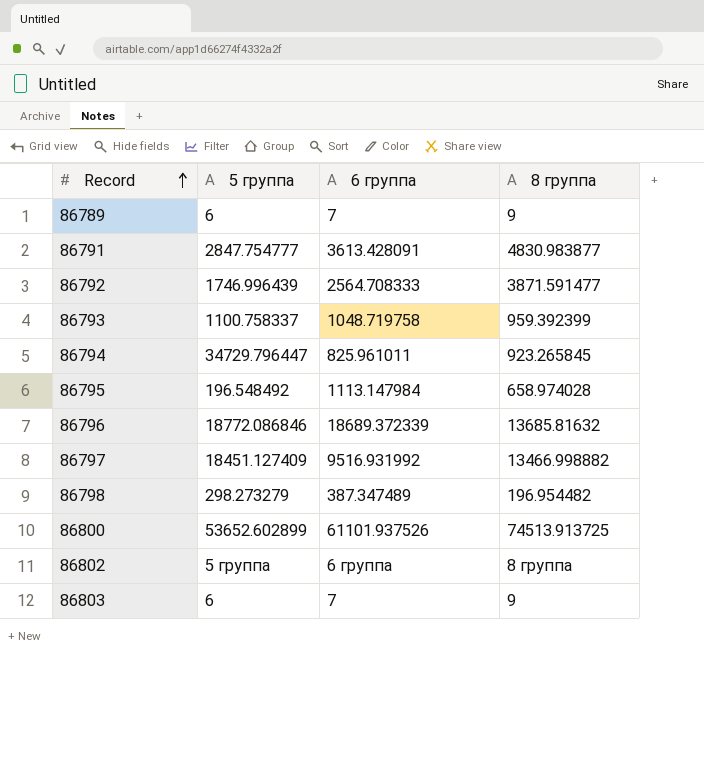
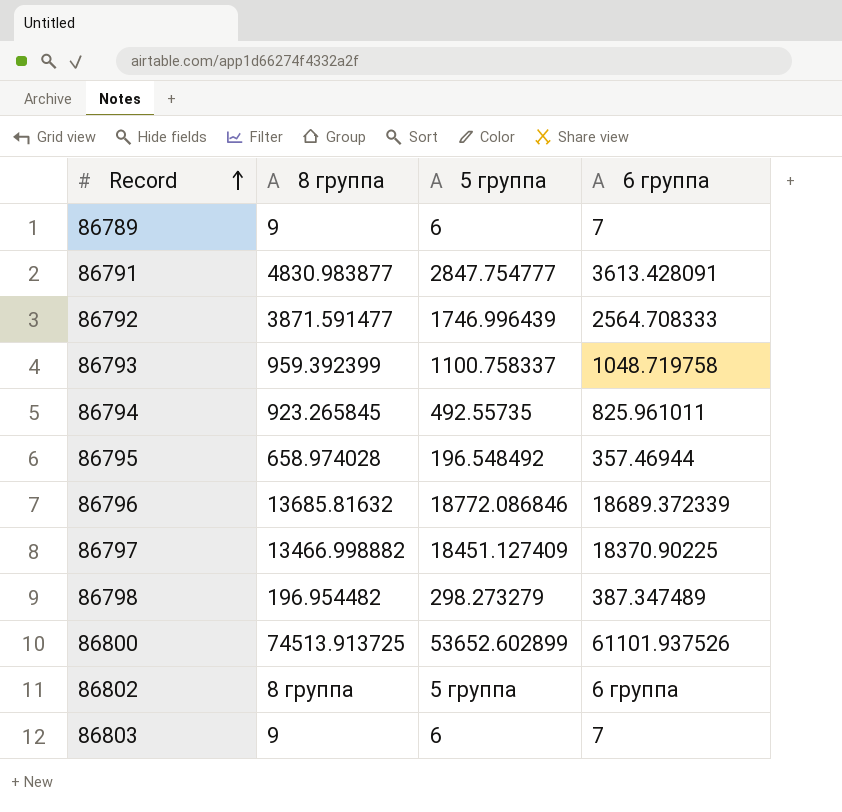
column 8 группа | position: 4 -> 2
86794 | 5 группа: 34729.796447 -> 492.55735
86795 | 6 группа: 1113.147984 -> 357.46944
86797 | 6 группа: 9516.931992 -> 18370.90225

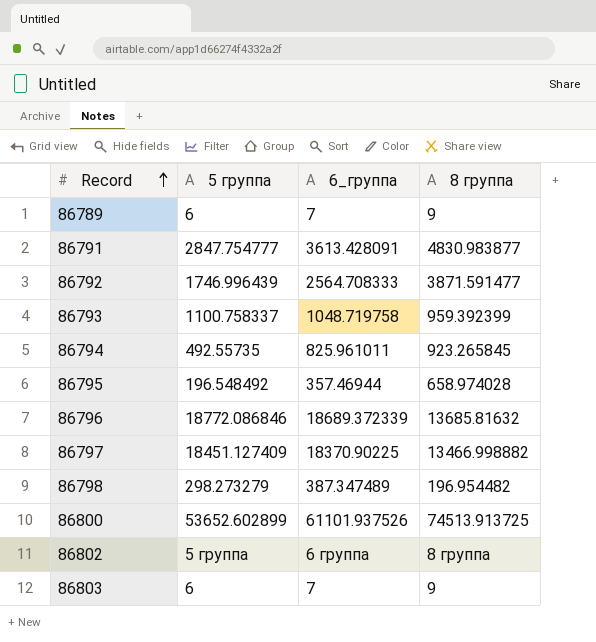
column name: 6 группа -> 6_группа
column 8 группа | position: 2 -> 4

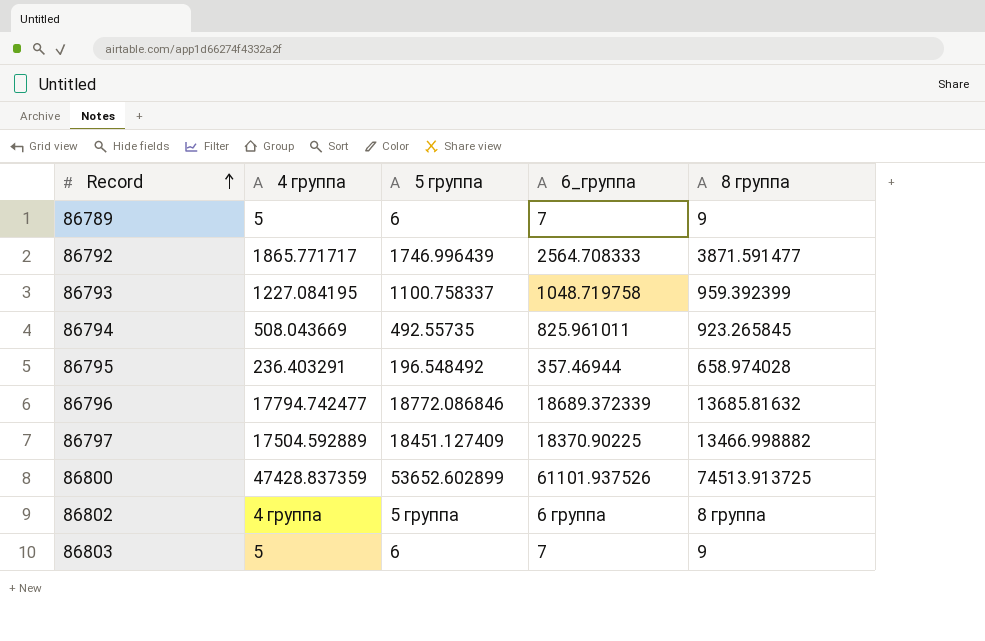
column 4 группа | position: none -> 2
row 86791: 2847.754777 | 3613.428091 | 4830.983877 -> none
row 86798: 298.273279 | 387.347489 | 196.954482 -> none

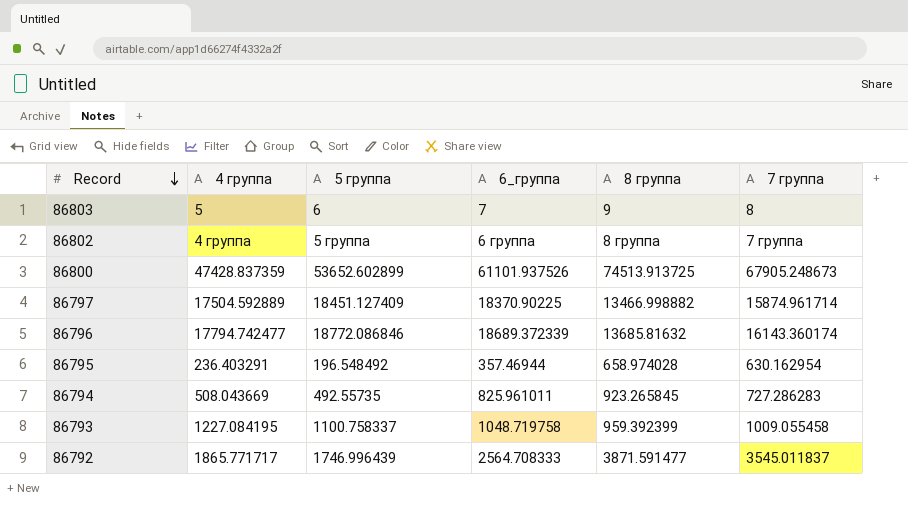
row order: Record ascending -> Record descending
column 7 группа | position: none -> 6
row 86789: 5 | 6 | 7 | 9 -> none

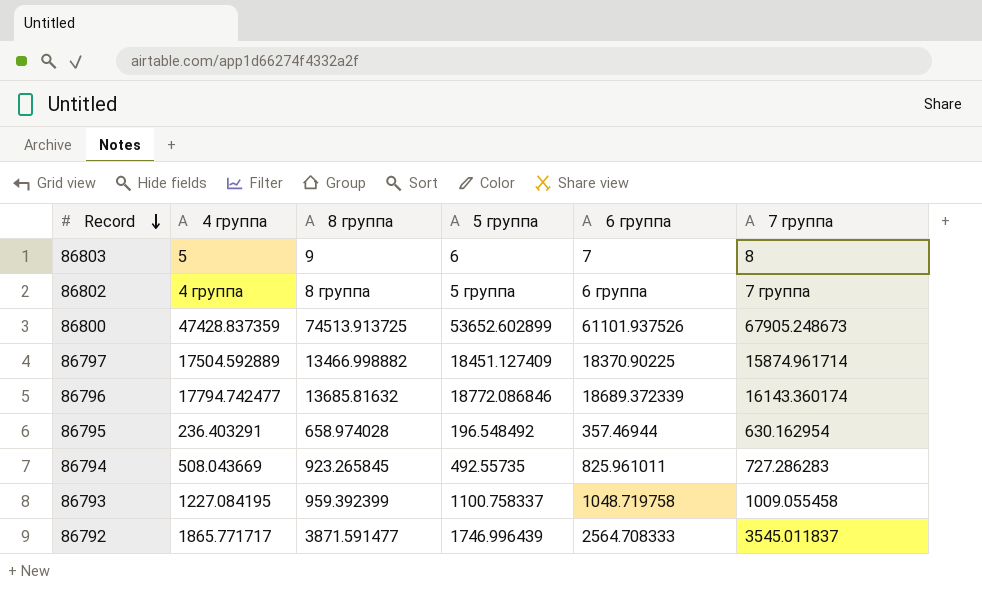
column 8 группа | position: 5 -> 3
column name: 6_группа -> 6 группа

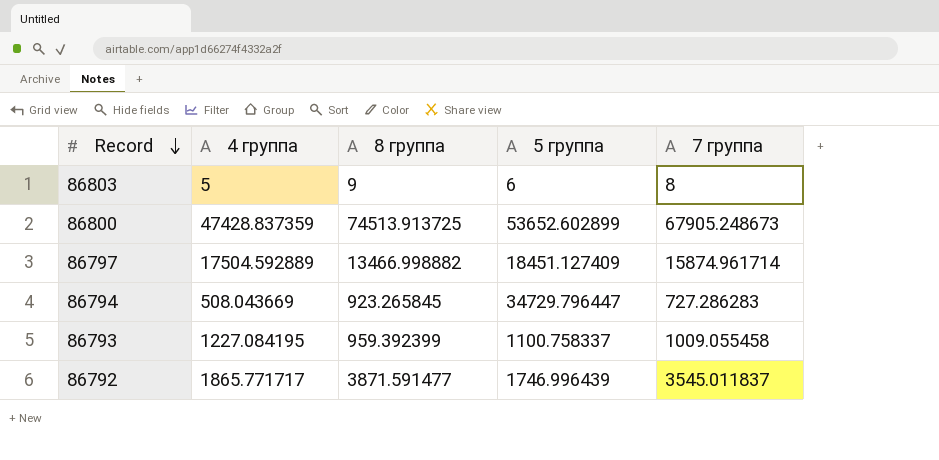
column 6 группа | position: 5 -> none
row 86802: 4 группа | 8 группа | 5 группа | 6 группа | 7 группа -> none
row 86796: 17794.742477 | 13685.81632 | 18772.086846 | 18689.372339 | 16143.360174 -> none
row 86795: 236.403291 | 658.974028 | 196.548492 | 357.46944 | 630.162954 -> none
86794 | 5 группа: 492.55735 -> 34729.796447

